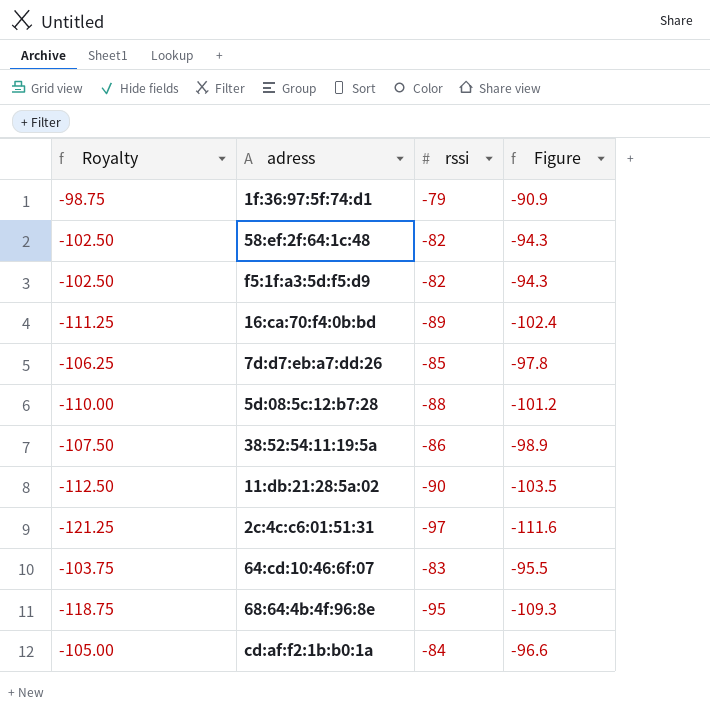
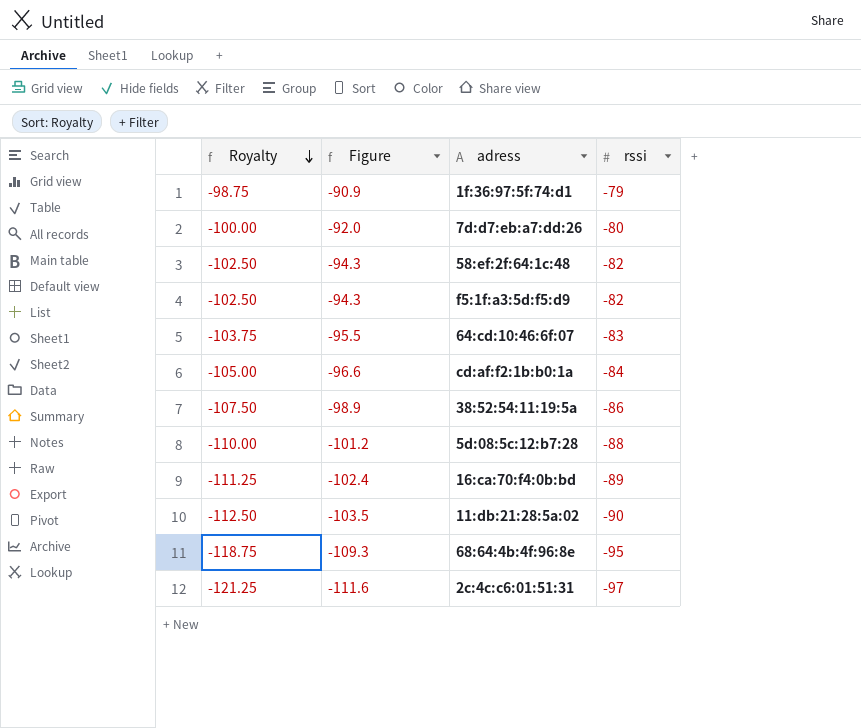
row order: none -> Royalty descending
column Figure | position: 4 -> 2
7d:d7:eb:a7:dd:26 | Royalty: -106.25 -> -100.00
7d:d7:eb:a7:dd:26 | Figure: -97.8 -> -92.0
7d:d7:eb:a7:dd:26 | rssi: -85 -> -80

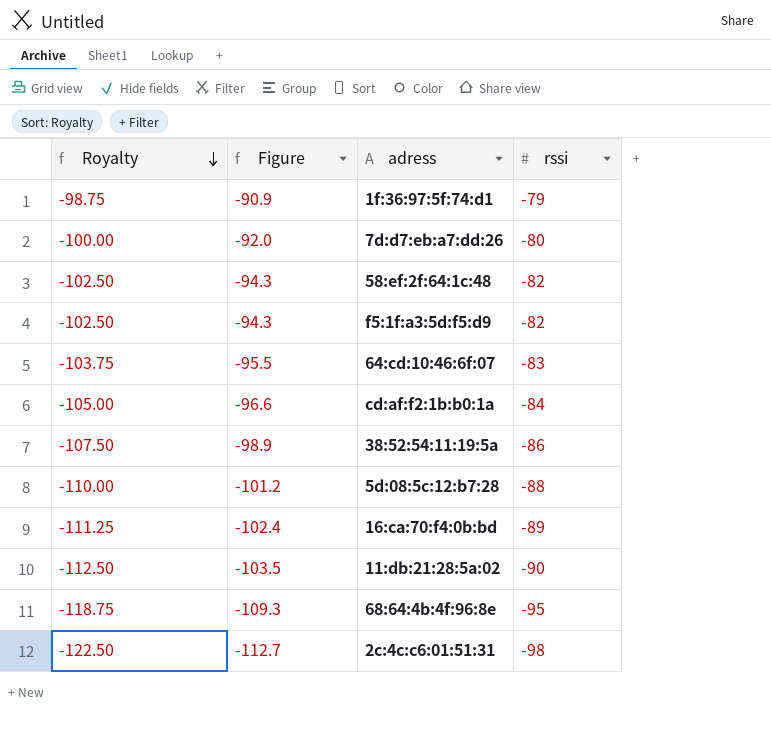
2c:4c:c6:01:51:31 | Royalty: -121.25 -> -122.50
2c:4c:c6:01:51:31 | Figure: -111.6 -> -112.7
2c:4c:c6:01:51:31 | rssi: -97 -> -98

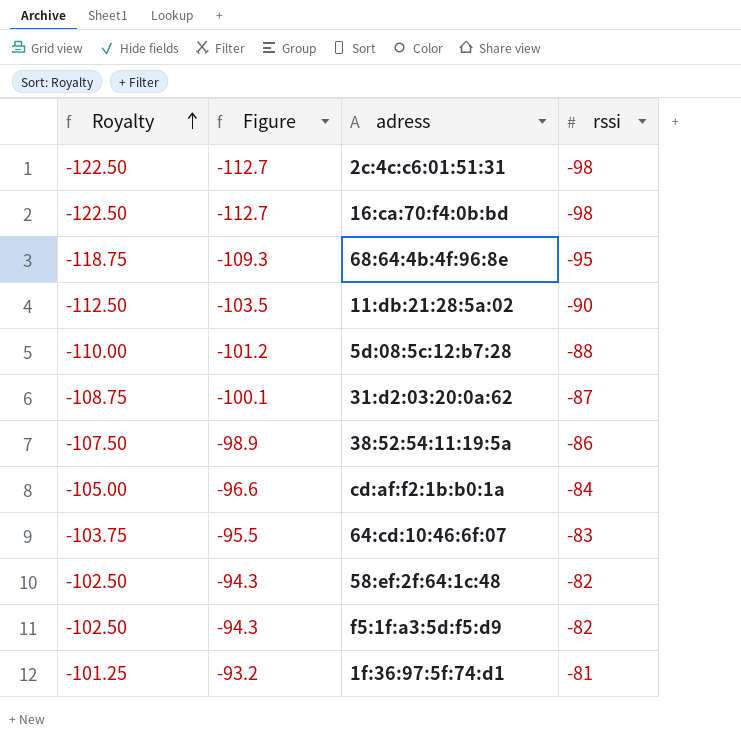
row order: Royalty descending -> Royalty ascending
row 7d:d7:eb:a7:dd:26: -100.00 | -92.0 | -80 -> none
16:ca:70:f4:0b:bd | Royalty: -111.25 -> -122.50
16:ca:70:f4:0b:bd | Figure: -102.4 -> -112.7
16:ca:70:f4:0b:bd | rssi: -89 -> -98
row 31:d2:03:20:0a:62: none -> -108.75 | -100.1 | -87
1f:36:97:5f:74:d1 | Royalty: -98.75 -> -101.25
1f:36:97:5f:74:d1 | Figure: -90.9 -> -93.2
1f:36:97:5f:74:d1 | rssi: -79 -> -81

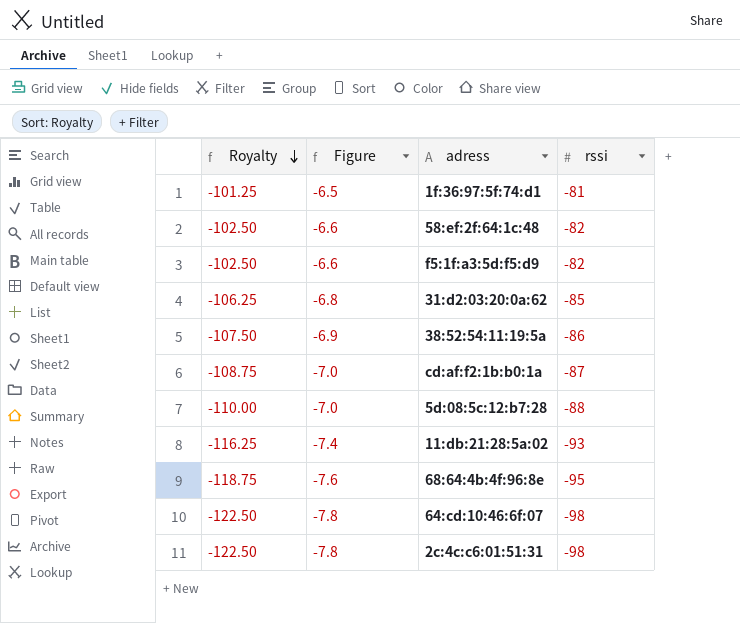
row order: Royalty ascending -> Royalty descending
column Figure | formula: [rssi] * 1.15 -> [rssi] * 0.08
row 16:ca:70:f4:0b:bd: -122.50 | -112.7 | -98 -> none
31:d2:03:20:0a:62 | Royalty: -108.75 -> -106.25
31:d2:03:20:0a:62 | rssi: -87 -> -85
cd:af:f2:1b:b0:1a | Royalty: -105.00 -> -108.75
cd:af:f2:1b:b0:1a | rssi: -84 -> -87
11:db:21:28:5a:02 | Royalty: -112.50 -> -116.25
11:db:21:28:5a:02 | rssi: -90 -> -93
64:cd:10:46:6f:07 | Royalty: -103.75 -> -122.50
64:cd:10:46:6f:07 | rssi: -83 -> -98

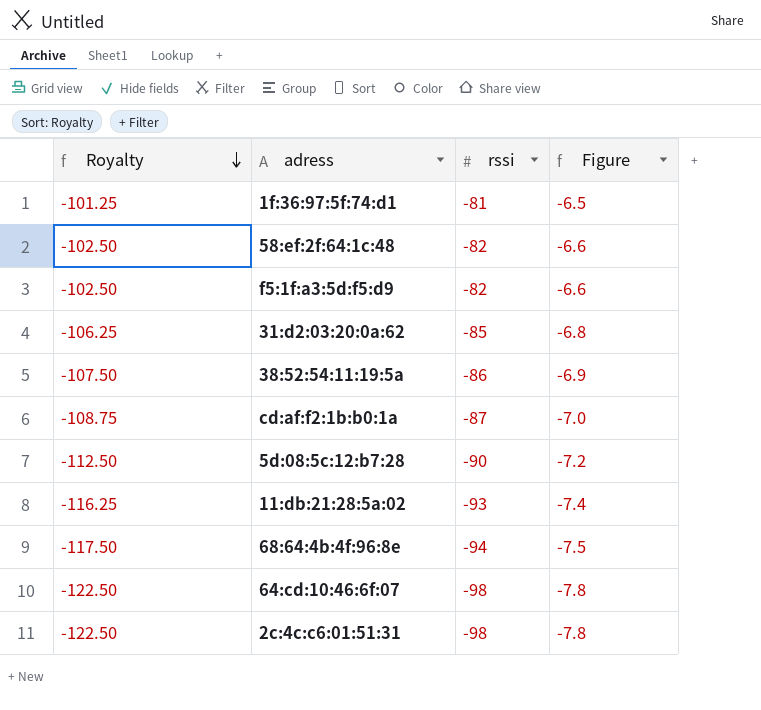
column Figure | position: 2 -> 4
5d:08:5c:12:b7:28 | Royalty: -110.00 -> -112.50
5d:08:5c:12:b7:28 | rssi: -88 -> -90
5d:08:5c:12:b7:28 | Figure: -7.0 -> -7.2
68:64:4b:4f:96:8e | Royalty: -118.75 -> -117.50
68:64:4b:4f:96:8e | rssi: -95 -> -94
68:64:4b:4f:96:8e | Figure: -7.6 -> -7.5

